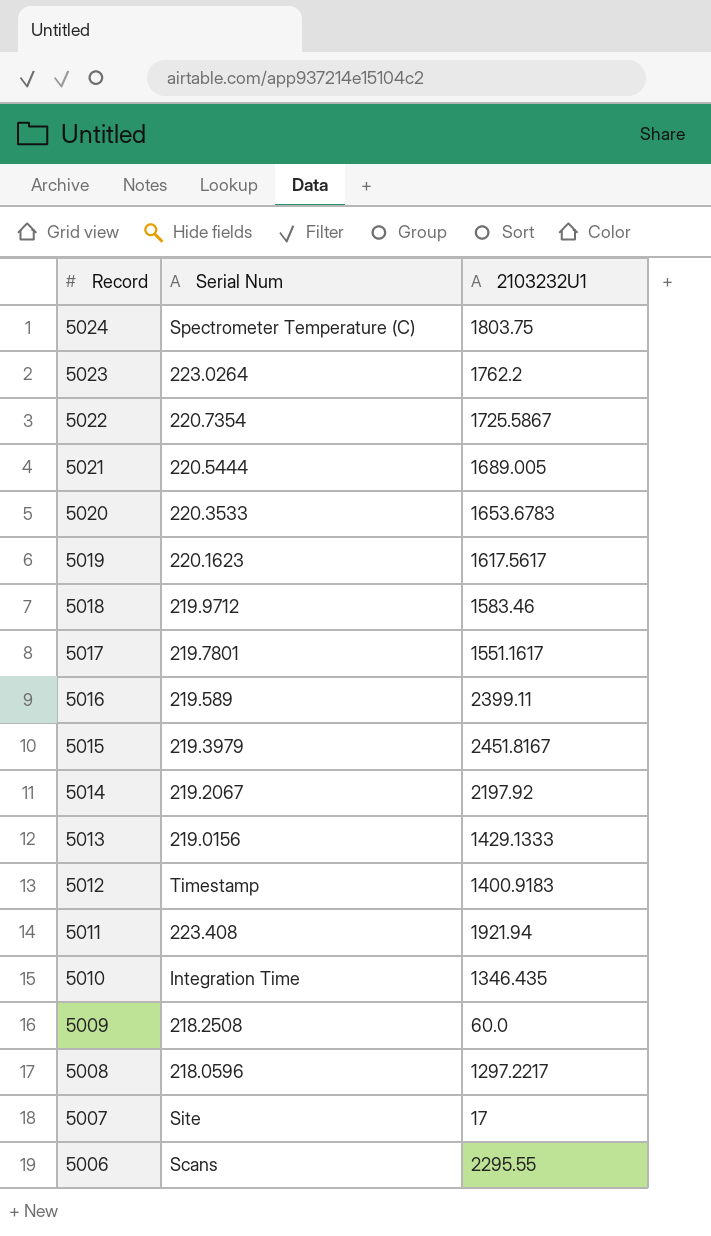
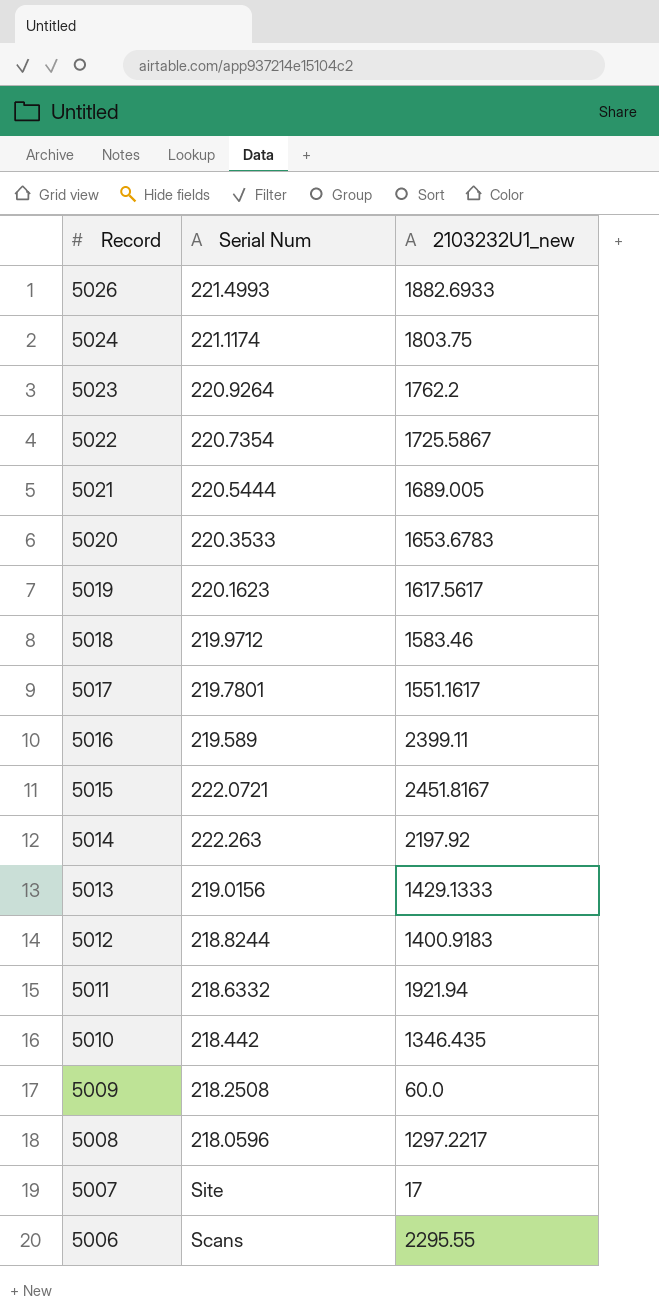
column name: 2103232U1 -> 2103232U1_new
row 5026: none -> 221.4993 | 1882.6933
5024 | Serial Num: Spectrometer Temperature (C) -> 221.1174
5023 | Serial Num: 223.0264 -> 220.9264
5015 | Serial Num: 219.3979 -> 222.0721
5014 | Serial Num: 219.2067 -> 222.263
5012 | Serial Num: Timestamp -> 218.8244
5011 | Serial Num: 223.408 -> 218.6332
5010 | Serial Num: Integration Time -> 218.442

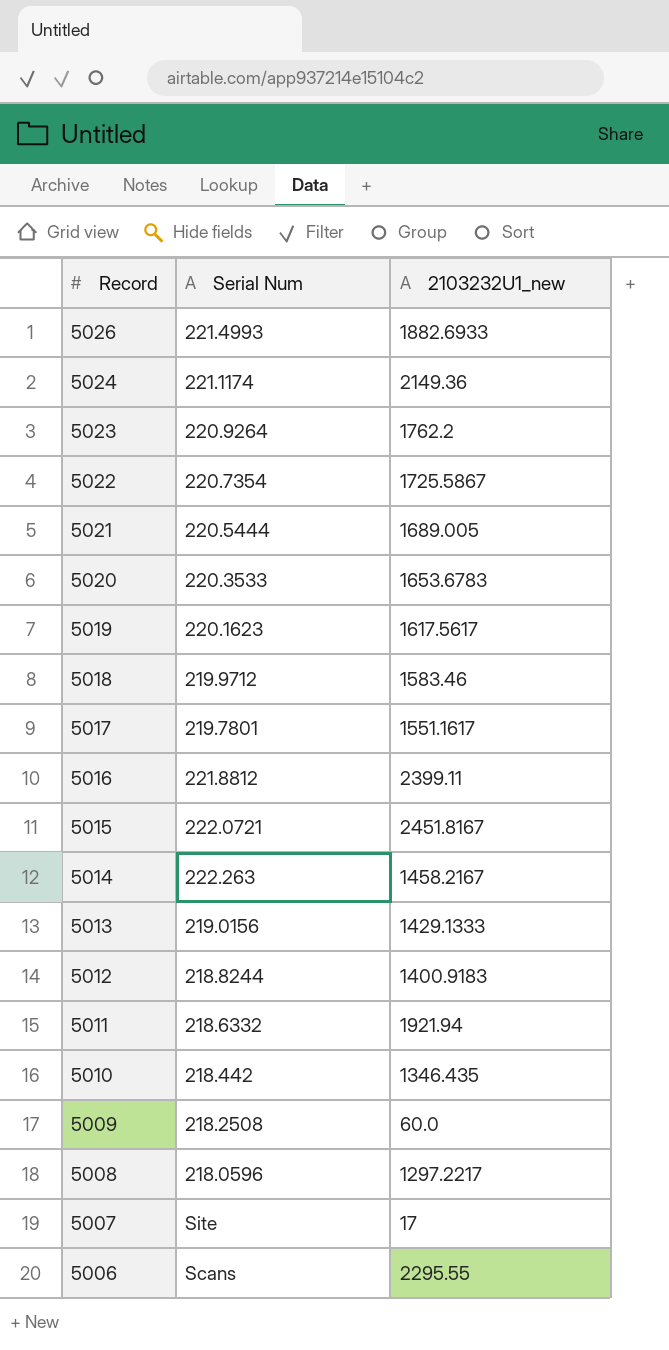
5024 | 2103232U1_new: 1803.75 -> 2149.36
5016 | Serial Num: 219.589 -> 221.8812
5014 | 2103232U1_new: 2197.92 -> 1458.2167

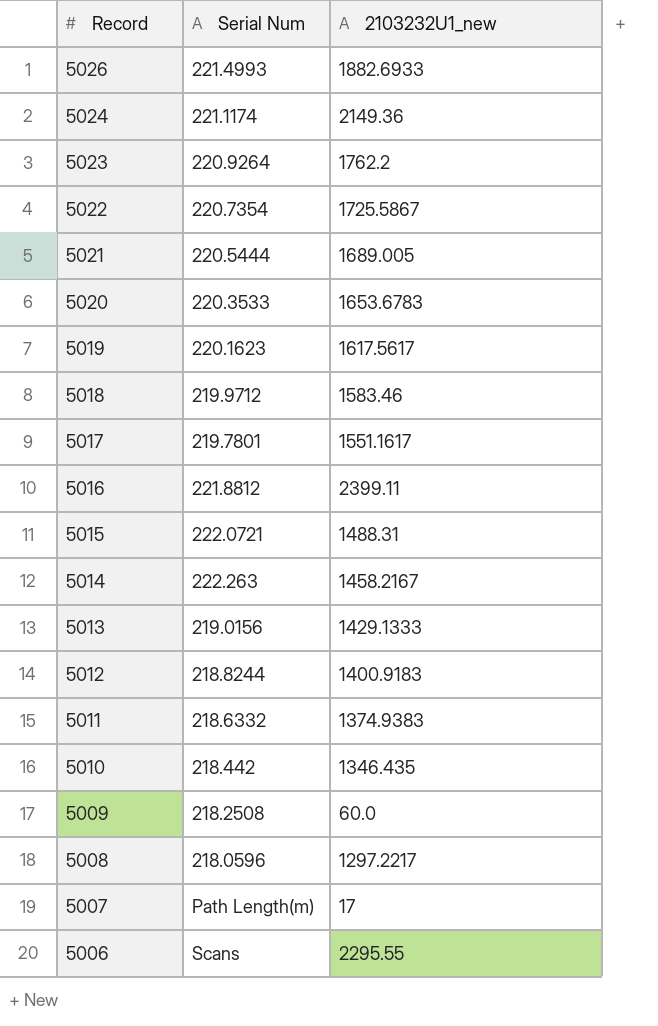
5015 | 2103232U1_new: 2451.8167 -> 1488.31
5011 | 2103232U1_new: 1921.94 -> 1374.9383
5007 | Serial Num: Site -> Path Length(m)

